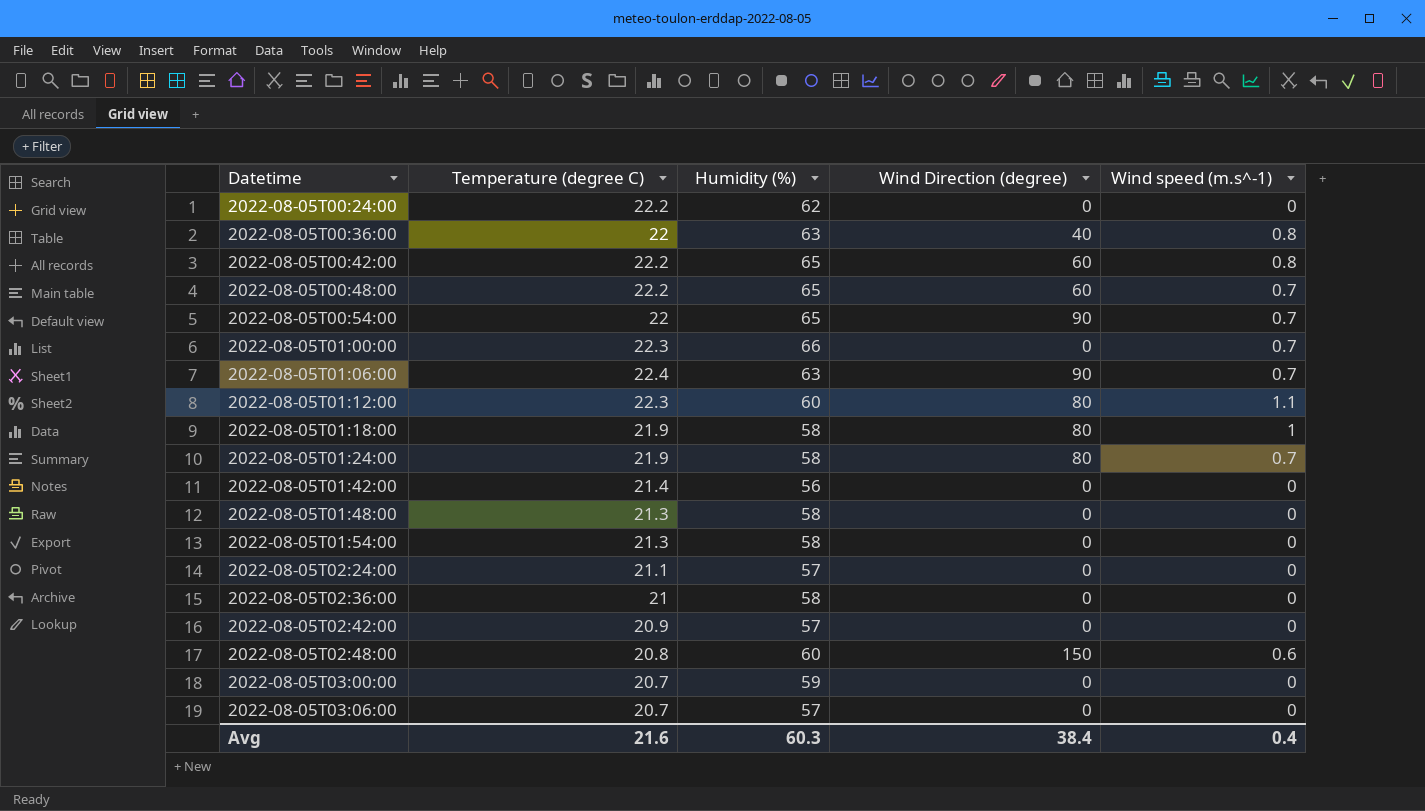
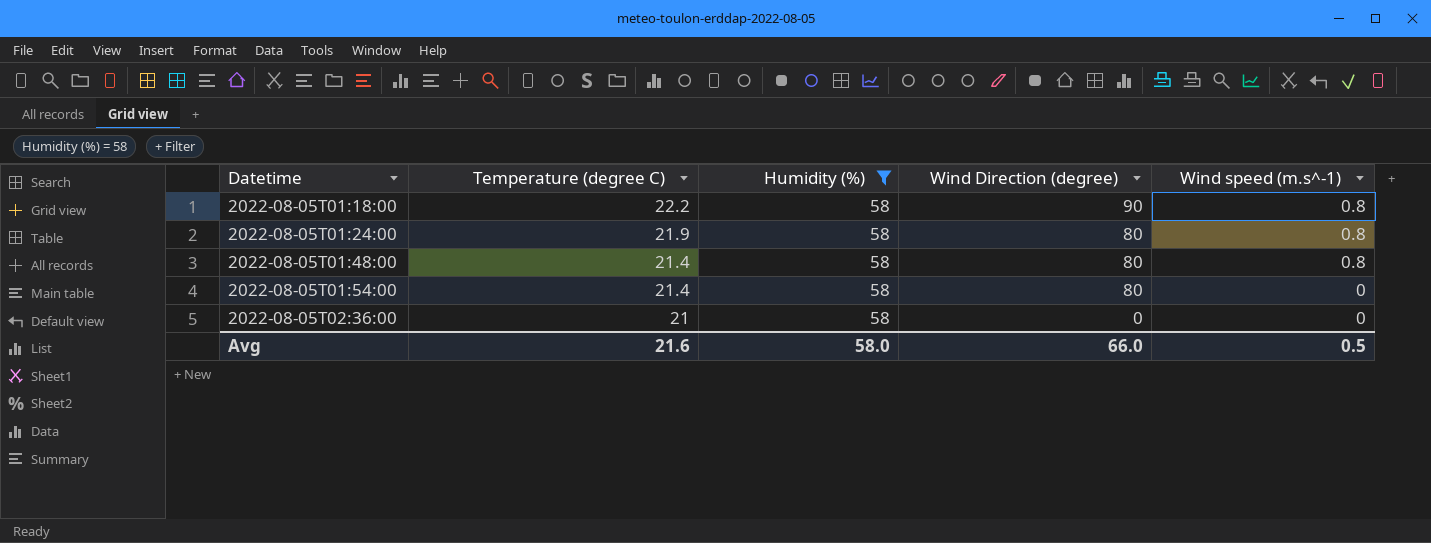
filter: none -> Humidity (%) = 58
2022-08-05T01:18:00 | Temperature (degree C): 21.9 -> 22.2
2022-08-05T01:18:00 | Wind Direction (degree): 80 -> 90
2022-08-05T01:18:00 | Wind speed (m.s^-1): 1 -> 0.8
2022-08-05T01:24:00 | Wind speed (m.s^-1): 0.7 -> 0.8
2022-08-05T01:48:00 | Temperature (degree C): 21.3 -> 21.4
2022-08-05T01:48:00 | Wind Direction (degree): 0 -> 80
2022-08-05T01:48:00 | Wind speed (m.s^-1): 0 -> 0.8
2022-08-05T01:54:00 | Temperature (degree C): 21.3 -> 21.4
2022-08-05T01:54:00 | Wind Direction (degree): 0 -> 80
Avg | Humidity (%): 60.3 -> 58.0
Avg | Wind Direction (degree): 38.4 -> 66.0
Avg | Wind speed (m.s^-1): 0.4 -> 0.5

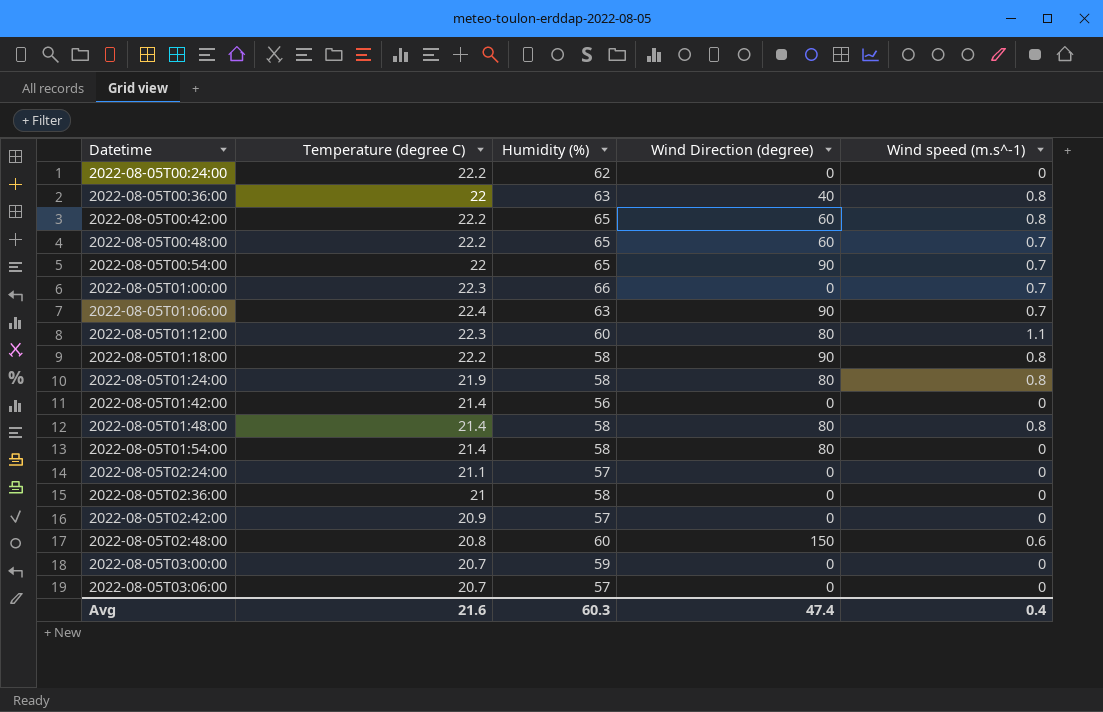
filter: Humidity (%) = 58 -> none
Avg | Humidity (%): 58.0 -> 60.3
Avg | Wind Direction (degree): 66.0 -> 47.4
Avg | Wind speed (m.s^-1): 0.5 -> 0.4

